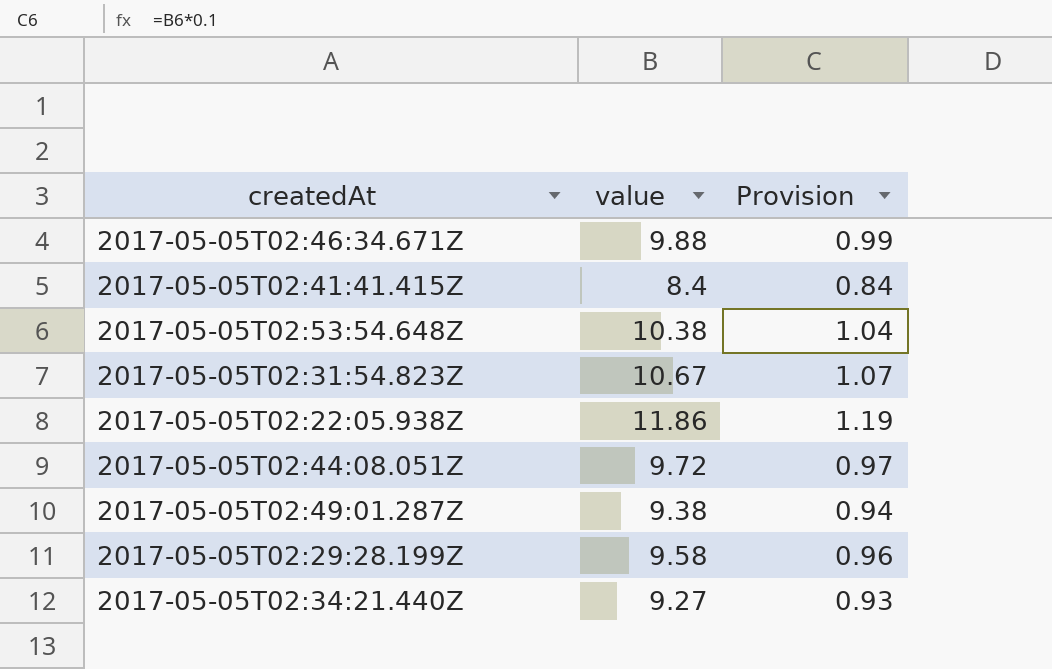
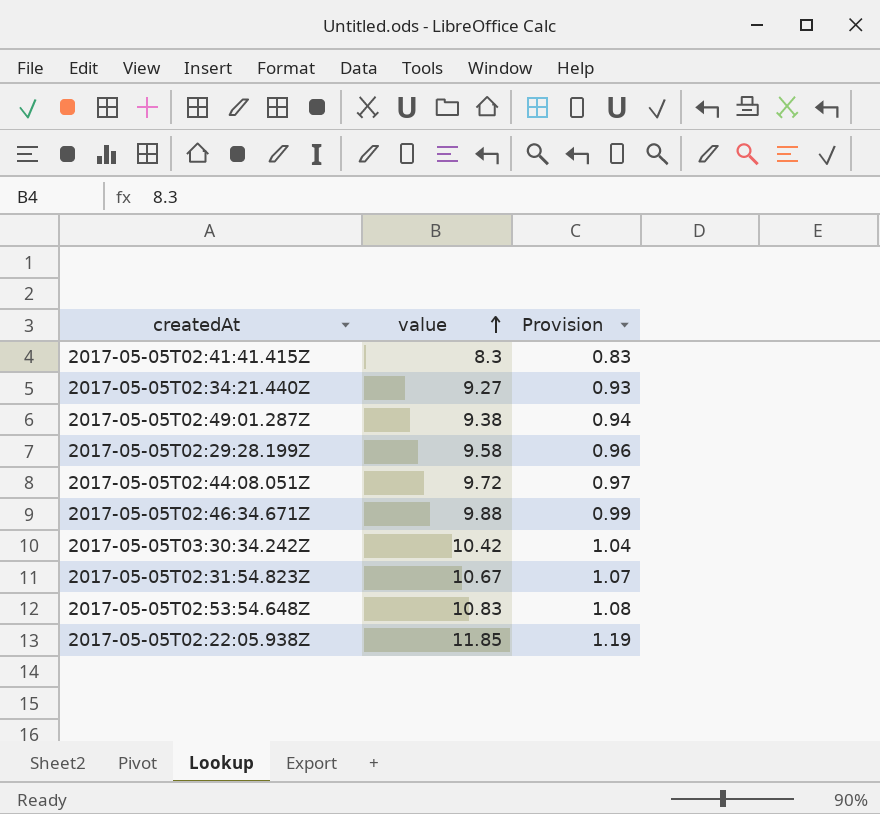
row order: none -> value ascending
2017-05-05T02:41:41.415Z | value: 8.4 -> 8.3
2017-05-05T02:41:41.415Z | Provision: 0.84 -> 0.83
row 2017-05-05T03:30:34.242Z: none -> 10.42 | 1.04
2017-05-05T02:53:54.648Z | value: 10.38 -> 10.83
2017-05-05T02:53:54.648Z | Provision: 1.04 -> 1.08
2017-05-05T02:22:05.938Z | value: 11.86 -> 11.85

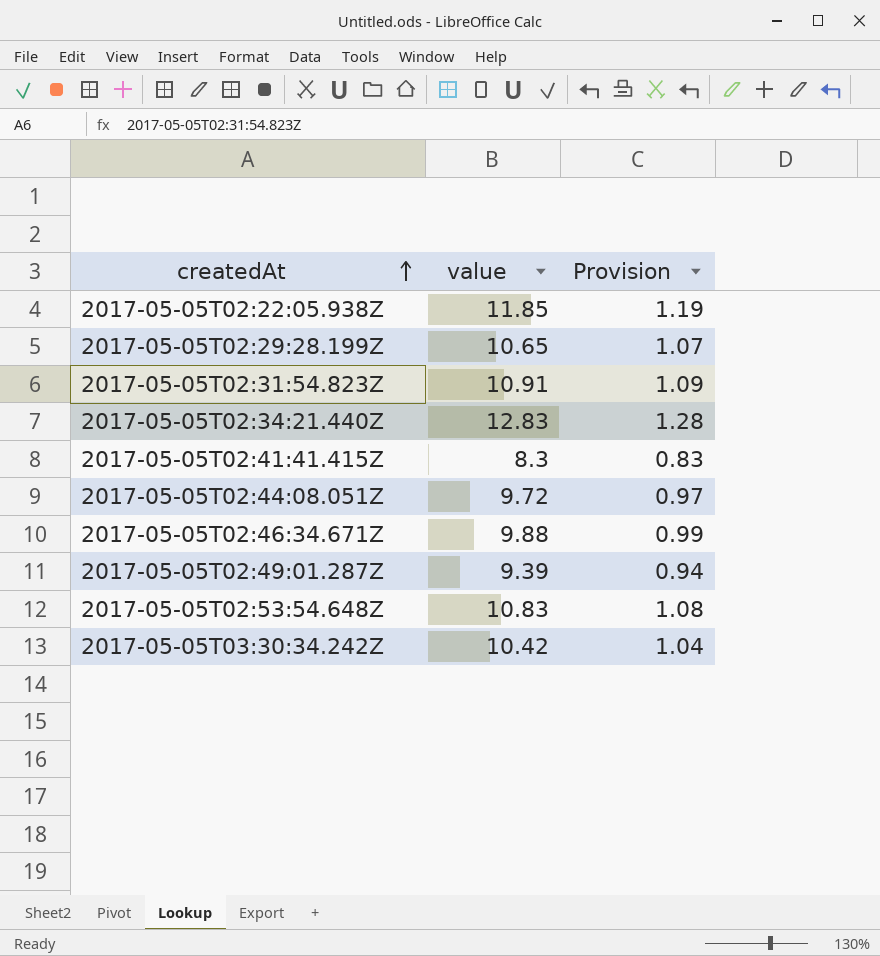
row order: value ascending -> createdAt ascending
2017-05-05T02:29:28.199Z | value: 9.58 -> 10.65
2017-05-05T02:29:28.199Z | Provision: 0.96 -> 1.07
2017-05-05T02:31:54.823Z | value: 10.67 -> 10.91
2017-05-05T02:31:54.823Z | Provision: 1.07 -> 1.09
2017-05-05T02:34:21.440Z | value: 9.27 -> 12.83
2017-05-05T02:34:21.440Z | Provision: 0.93 -> 1.28
2017-05-05T02:49:01.287Z | value: 9.38 -> 9.39

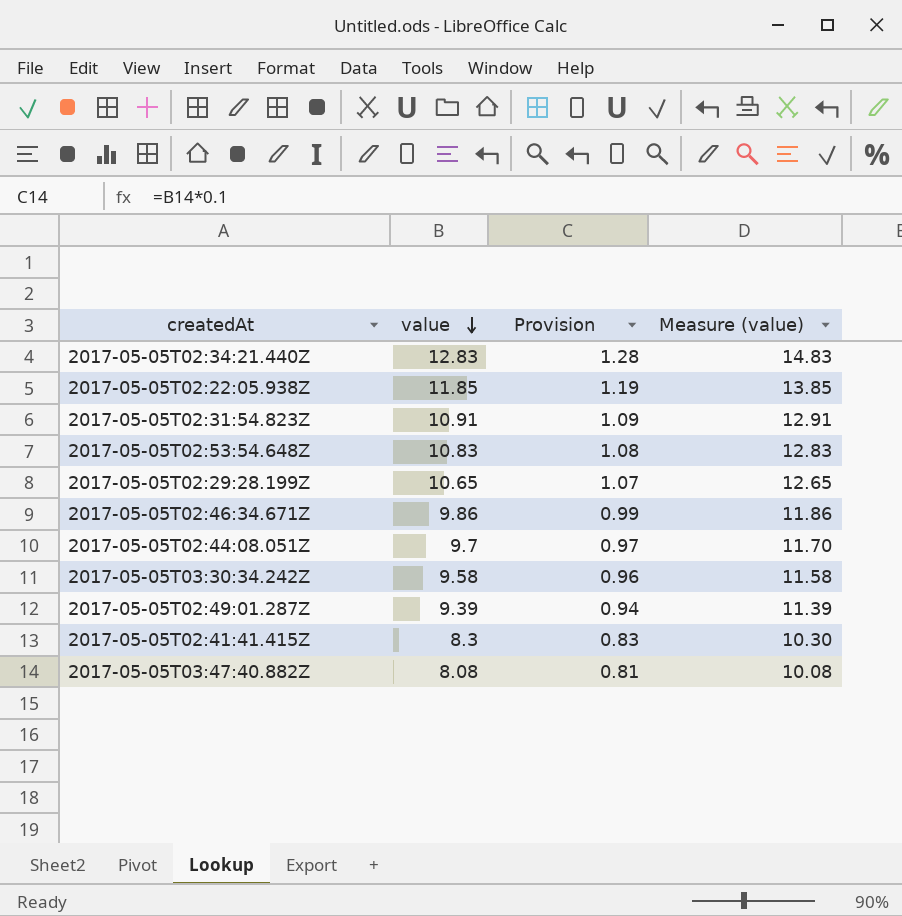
row order: createdAt ascending -> value descending
column Measure (value) | formula: none -> [value] + 2
2017-05-05T02:46:34.671Z | value: 9.88 -> 9.86
2017-05-05T02:44:08.051Z | value: 9.72 -> 9.7
2017-05-05T03:30:34.242Z | value: 10.42 -> 9.58
2017-05-05T03:30:34.242Z | Provision: 1.04 -> 0.96
row 2017-05-05T03:47:40.882Z: none -> 8.08 | 0.81 | 10.08

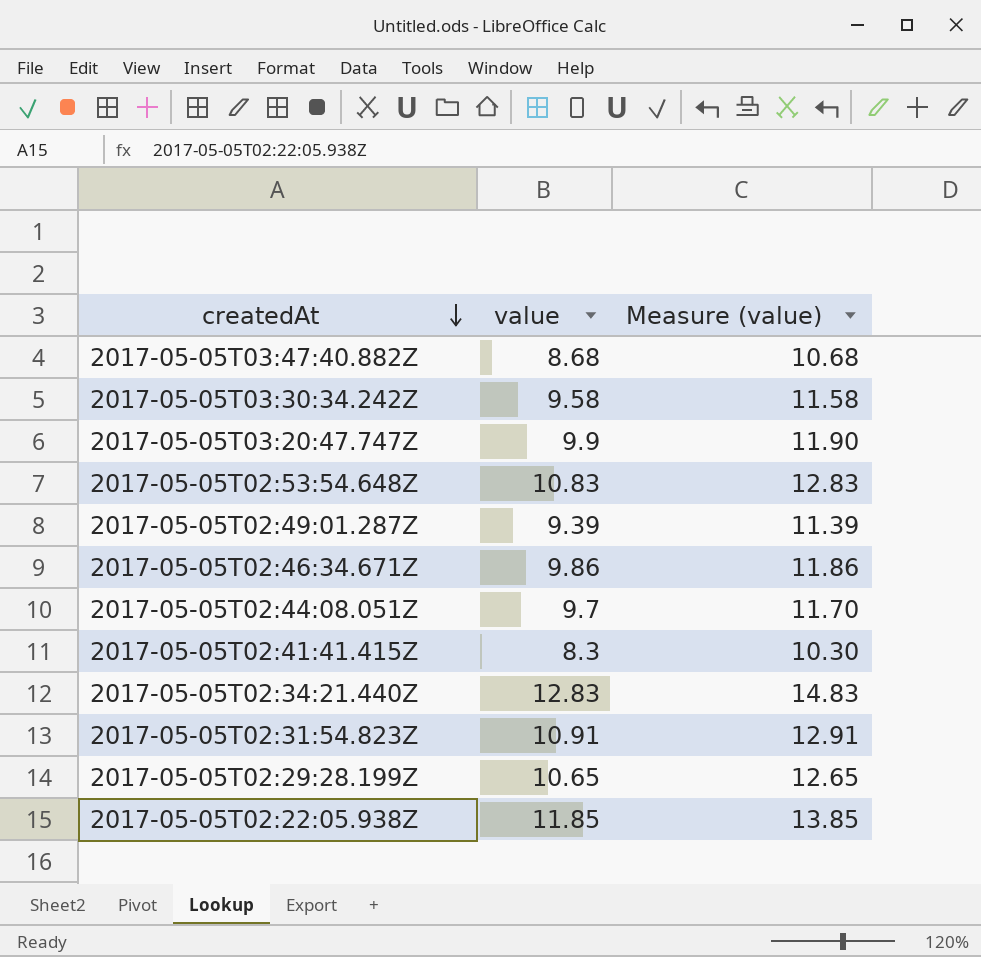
row order: value descending -> createdAt descending
column Provision | formula: [value] * 0.1 -> none
2017-05-05T03:47:40.882Z | value: 8.08 -> 8.68
2017-05-05T03:47:40.882Z | Measure (value): 10.08 -> 10.68
row 2017-05-05T03:20:47.747Z: none -> 9.9 | 11.90

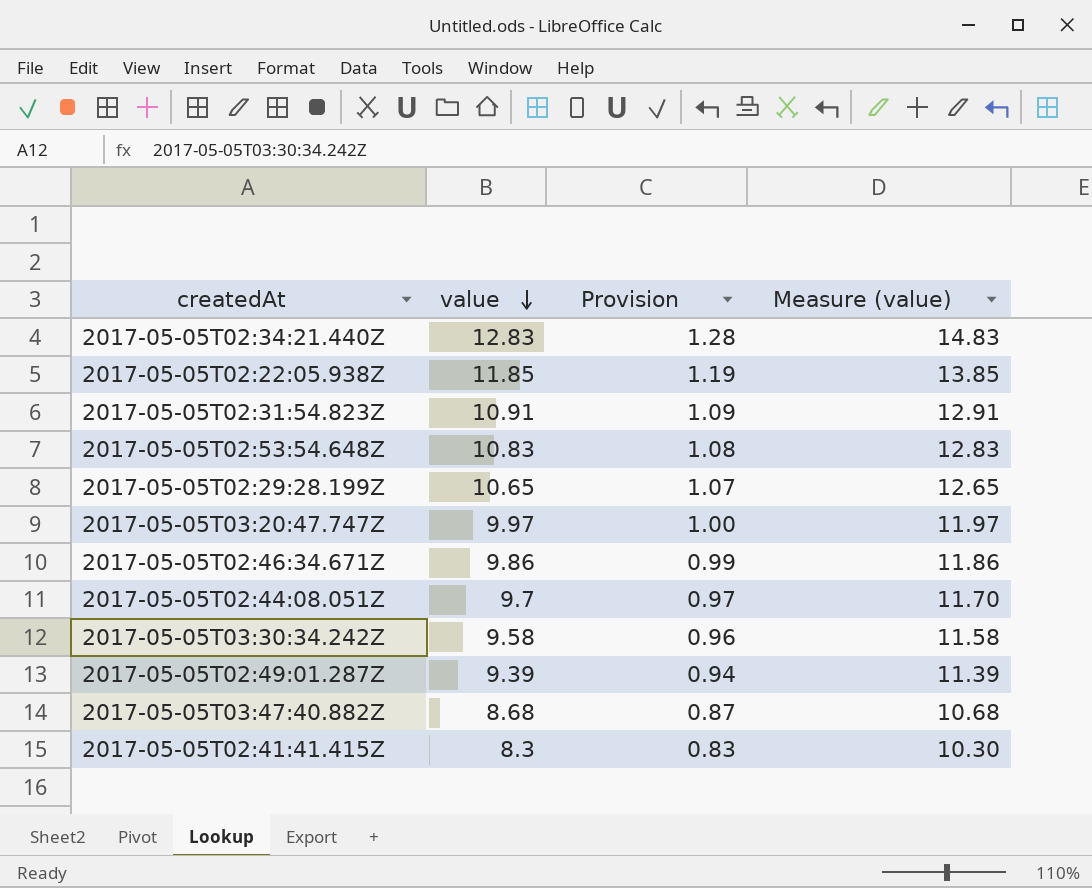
row order: createdAt descending -> value descending
column Provision | formula: none -> [value] * 0.1
2017-05-05T03:20:47.747Z | value: 9.9 -> 9.97
2017-05-05T03:20:47.747Z | Measure (value): 11.90 -> 11.97

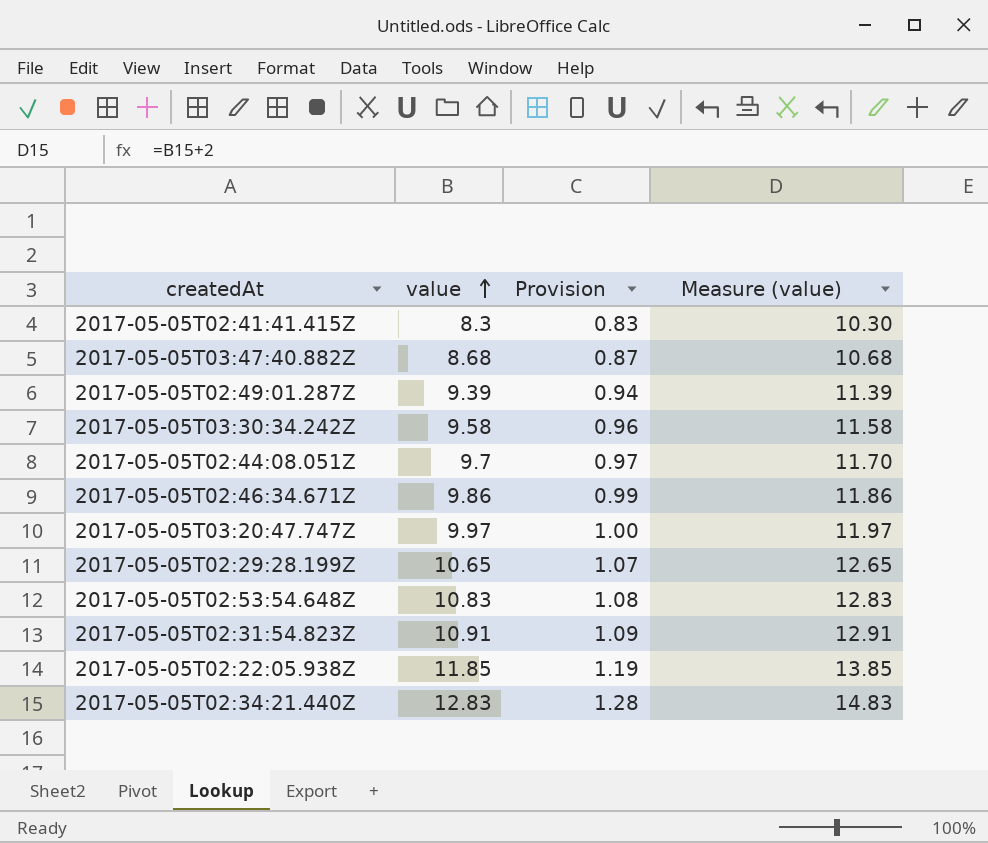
row order: value descending -> value ascending

